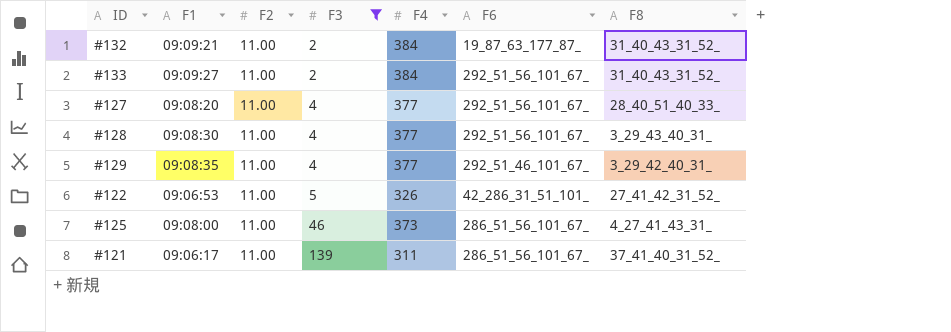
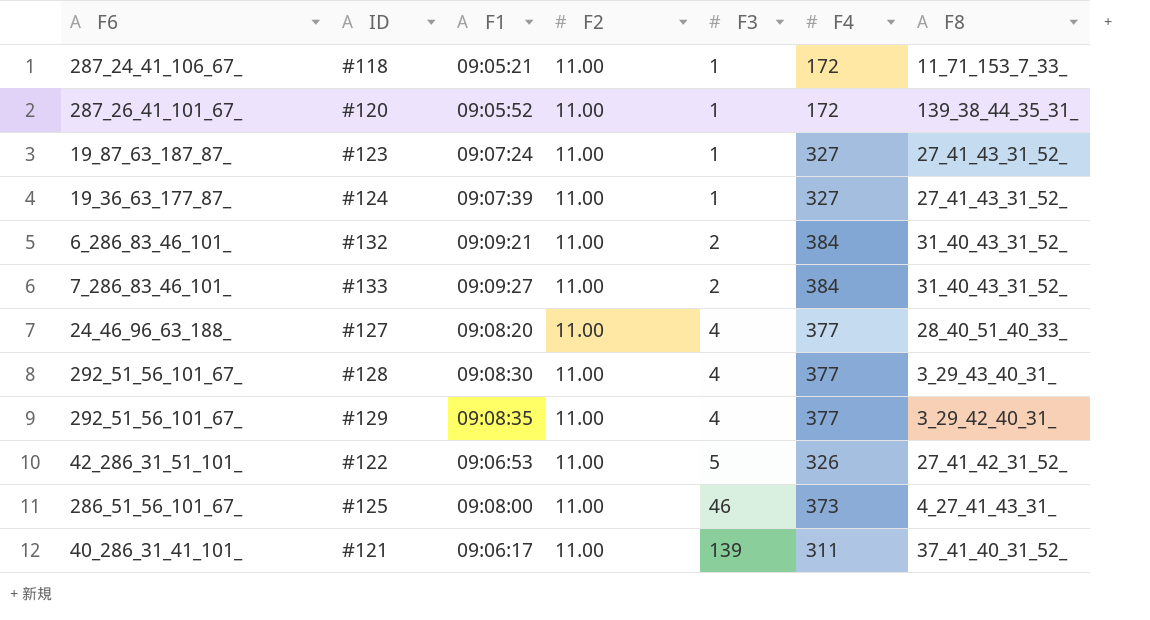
filter: F3 != 1 -> none
column F6 | position: 6 -> 1
#132 | F6: 19_87_63_177_87_ -> 6_286_83_46_101_
#133 | F6: 292_51_56_101_67_ -> 7_286_83_46_101_
#127 | F6: 292_51_56_101_67_ -> 24_46_96_63_188_
#129 | F6: 292_51_46_101_67_ -> 292_51_56_101_67_
#121 | F6: 286_51_56_101_67_ -> 40_286_31_41_101_

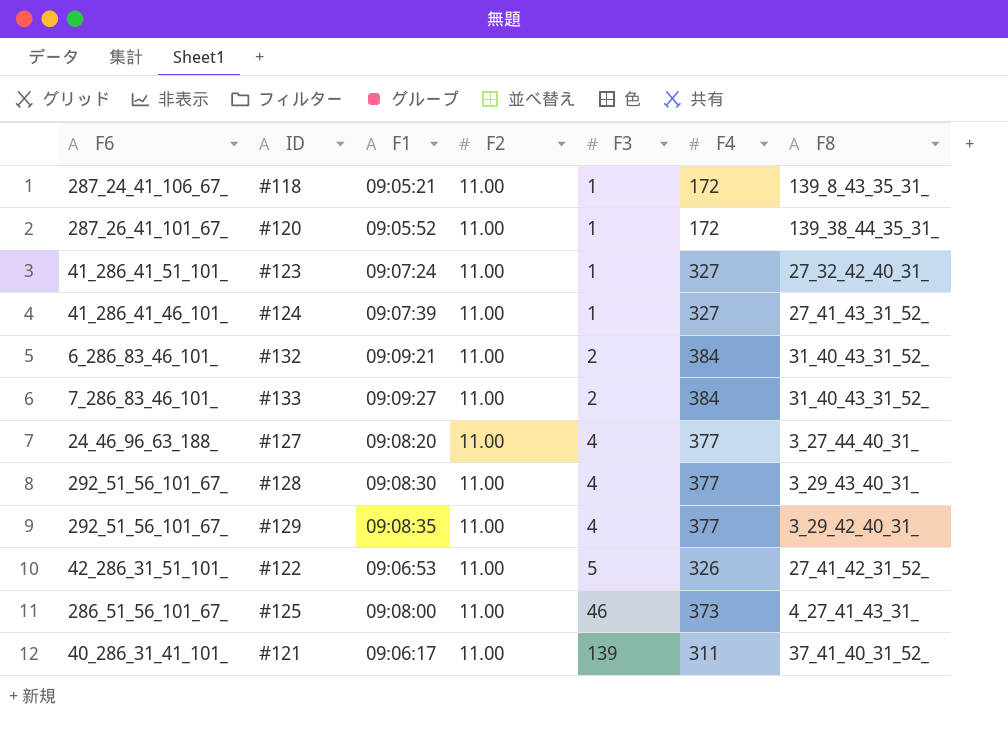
#118 | F8: 11_71_153_7_33_ -> 139_8_43_35_31_
#123 | F6: 19_87_63_187_87_ -> 41_286_41_51_101_
#123 | F8: 27_41_43_31_52_ -> 27_32_42_40_31_
#124 | F6: 19_36_63_177_87_ -> 41_286_41_46_101_
#127 | F8: 28_40_51_40_33_ -> 3_27_44_40_31_

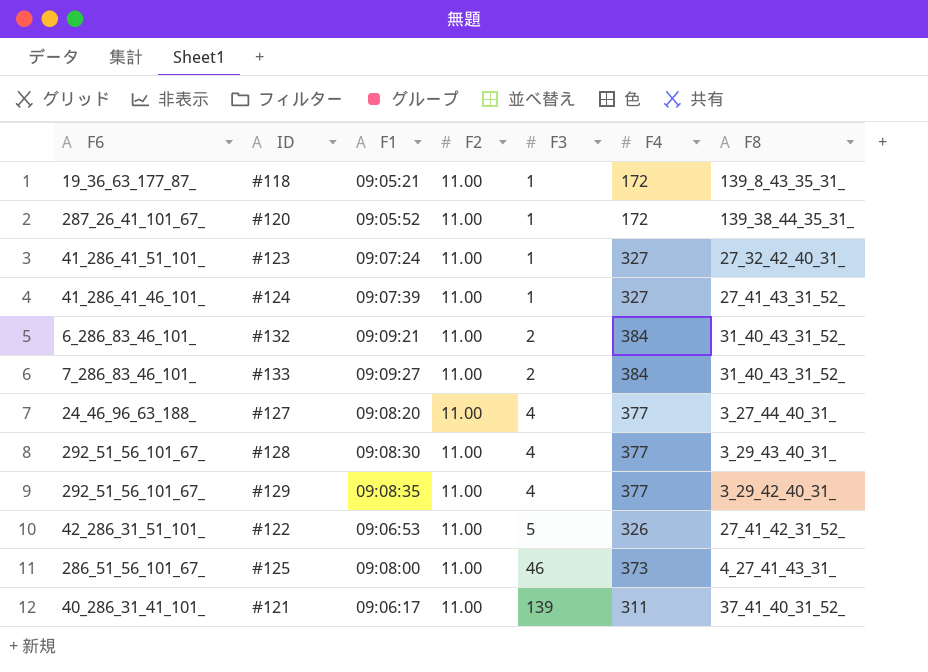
#118 | F6: 287_24_41_106_67_ -> 19_36_63_177_87_

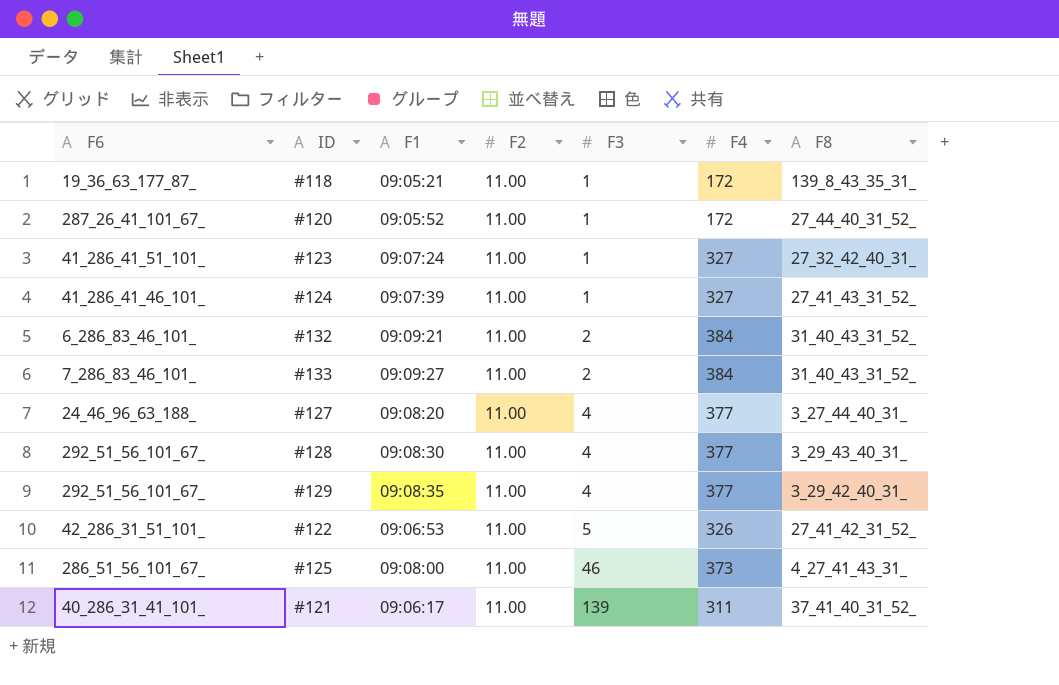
#120 | F8: 139_38_44_35_31_ -> 27_44_40_31_52_

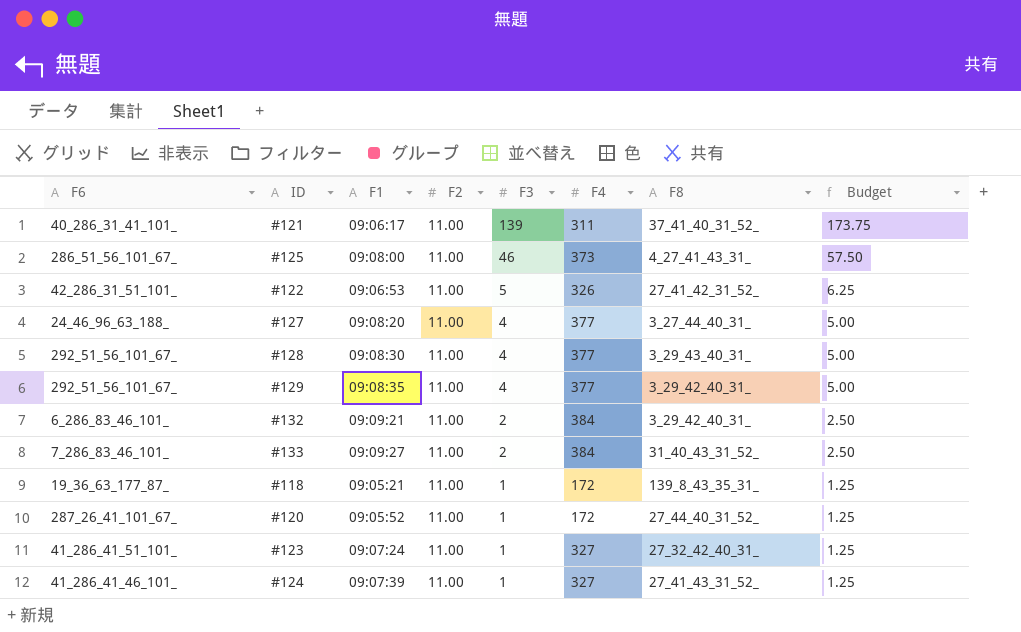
row order: F3 ascending -> F3 descending
column Budget | formula: none -> [F3] * 1.25
#132 | F8: 31_40_43_31_52_ -> 3_29_42_40_31_

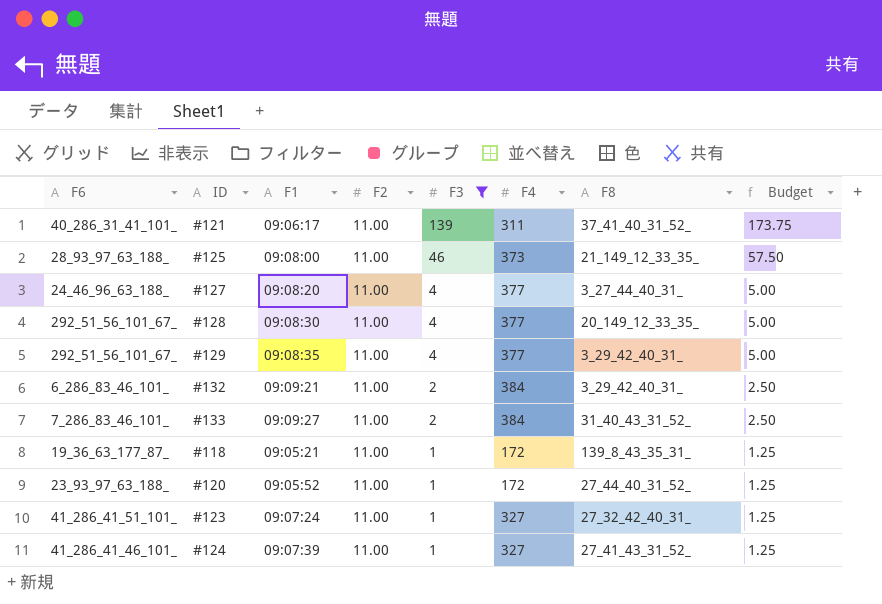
filter: none -> F3 != 5
#125 | F6: 286_51_56_101_67_ -> 28_93_97_63_188_
#125 | F8: 4_27_41_43_31_ -> 21_149_12_33_35_
#128 | F8: 3_29_43_40_31_ -> 20_149_12_33_35_
#120 | F6: 287_26_41_101_67_ -> 23_93_97_63_188_

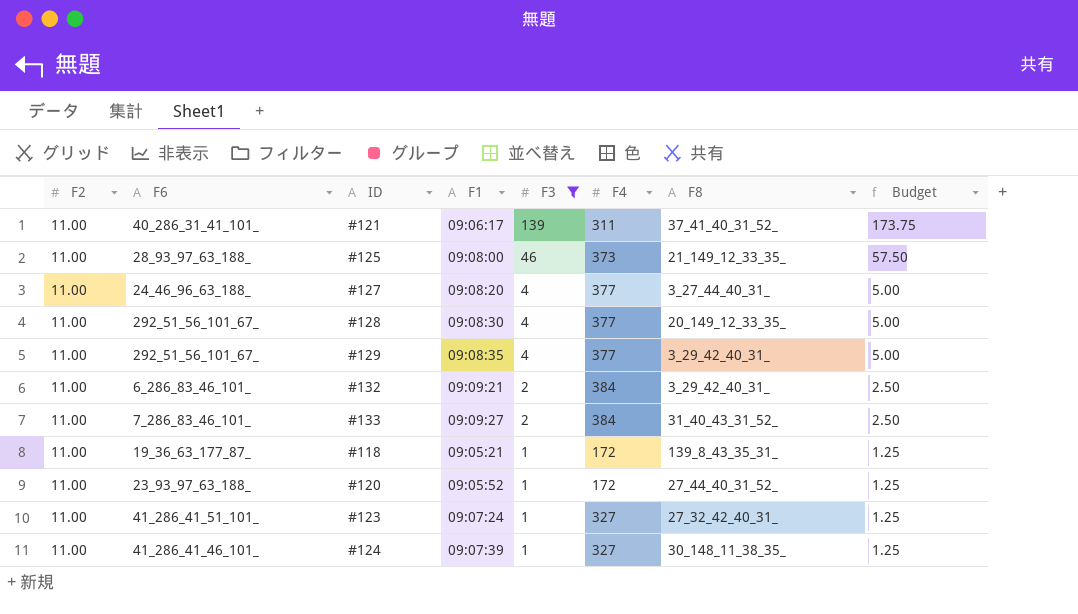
column F2 | position: 4 -> 1
#124 | F8: 27_41_43_31_52_ -> 30_148_11_38_35_

